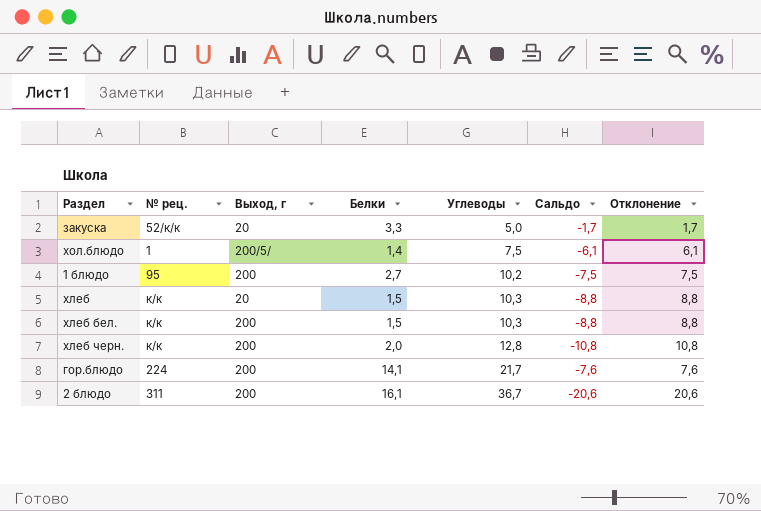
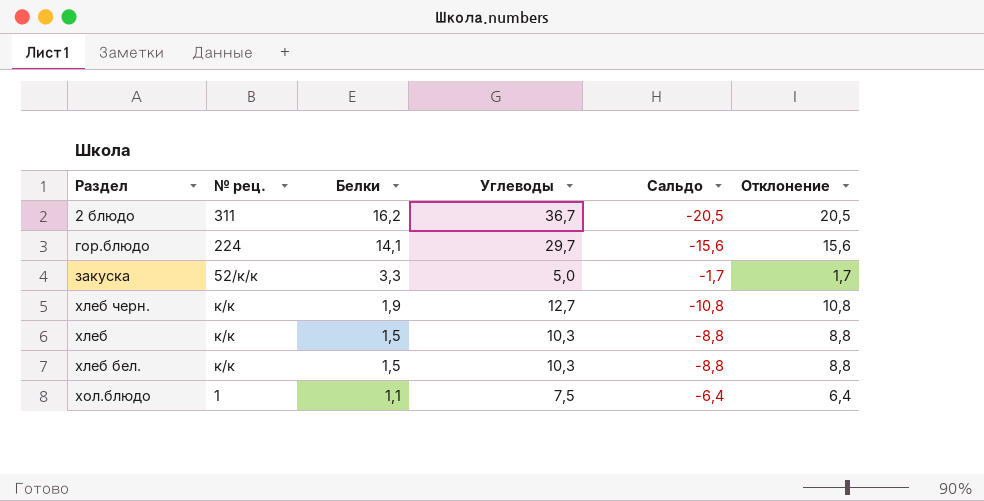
row order: Углеводы ascending -> Белки descending
column Выход, г | position: 3 -> none
row 1 блюдо: 95 | 200 | 2,7 | 10,2 | -7,5 | 7,5 -> none
2 блюдо | Белки: 16,1 -> 16,2
2 блюдо | Сальдо: -20,6 -> -20,5
2 блюдо | Отклонение: 20,6 -> 20,5
гор.блюдо | Углеводы: 21,7 -> 29,7
гор.блюдо | Сальдо: -7,6 -> -15,6
гор.блюдо | Отклонение: 7,6 -> 15,6
хлеб черн. | Белки: 2,0 -> 1,9
хлеб черн. | Углеводы: 12,8 -> 12,7
хол.блюдо | Белки: 1,4 -> 1,1
хол.блюдо | Сальдо: -6,1 -> -6,4
хол.блюдо | Отклонение: 6,1 -> 6,4

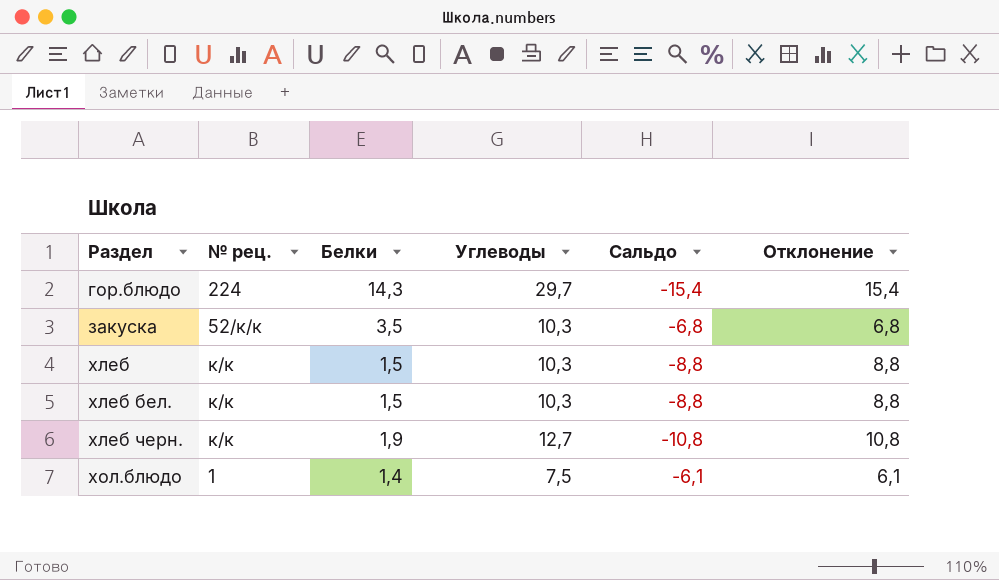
row order: Белки descending -> Раздел ascending
row 2 блюдо: 311 | 16,2 | 36,7 | -20,5 | 20,5 -> none
гор.блюдо | Белки: 14,1 -> 14,3
гор.блюдо | Сальдо: -15,6 -> -15,4
гор.блюдо | Отклонение: 15,6 -> 15,4
закуска | Белки: 3,3 -> 3,5
закуска | Углеводы: 5,0 -> 10,3
закуска | Сальдо: -1,7 -> -6,8
закуска | Отклонение: 1,7 -> 6,8
хол.блюдо | Белки: 1,1 -> 1,4
хол.блюдо | Сальдо: -6,4 -> -6,1
хол.блюдо | Отклонение: 6,4 -> 6,1

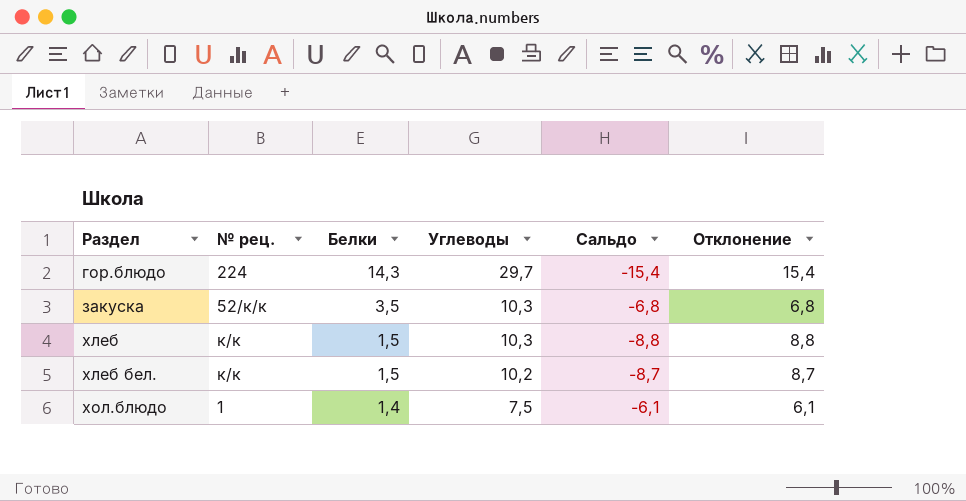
row хлеб черн.: к/к | 1,9 | 12,7 | -10,8 | 10,8 -> none
хлеб бел. | Углеводы: 10,3 -> 10,2
хлеб бел. | Сальдо: -8,8 -> -8,7
хлеб бел. | Отклонение: 8,8 -> 8,7

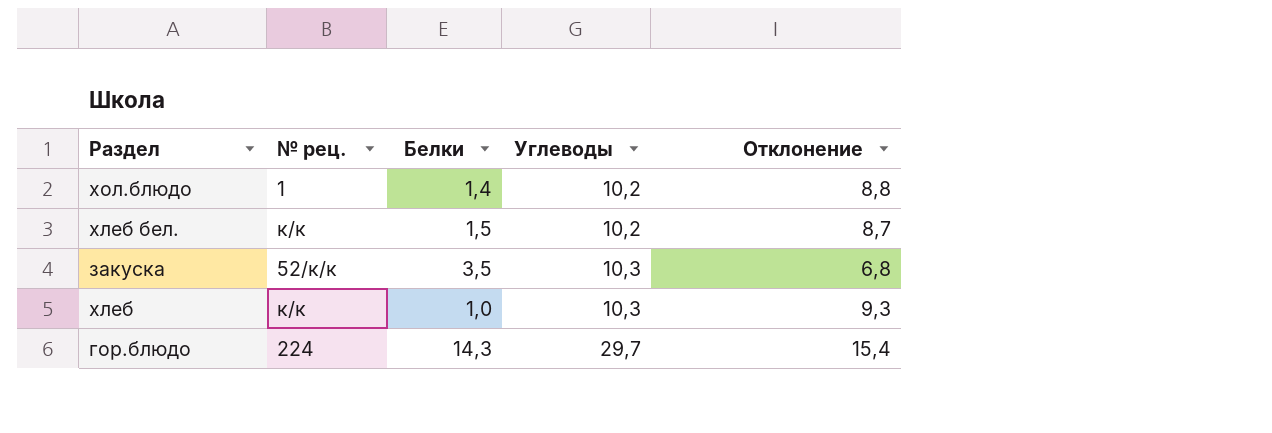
row order: Раздел ascending -> Углеводы ascending
column Сальдо | formula: [Белки] - [Углеводы] -> none
хол.блюдо | Углеводы: 7,5 -> 10,2
хол.блюдо | Отклонение: 6,1 -> 8,8
хлеб | Белки: 1,5 -> 1,0
хлеб | Отклонение: 8,8 -> 9,3

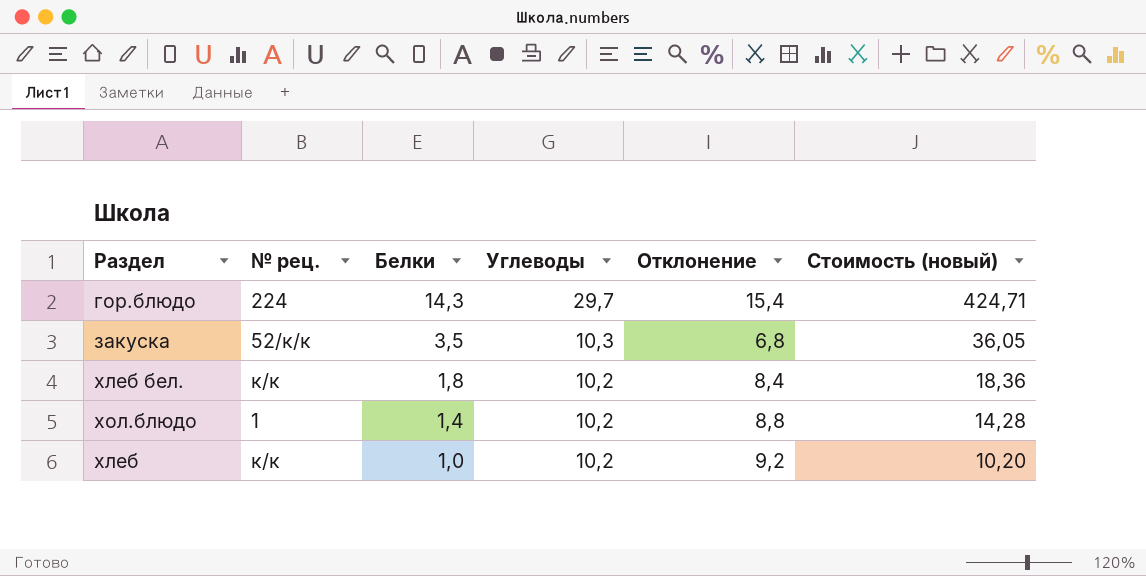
row order: Углеводы ascending -> Белки descending
column Стоимость (новый) | formula: none -> [Белки] * [Углеводы]
хлеб бел. | Белки: 1,5 -> 1,8
хлеб бел. | Отклонение: 8,7 -> 8,4
хлеб | Углеводы: 10,3 -> 10,2
хлеб | Отклонение: 9,3 -> 9,2

